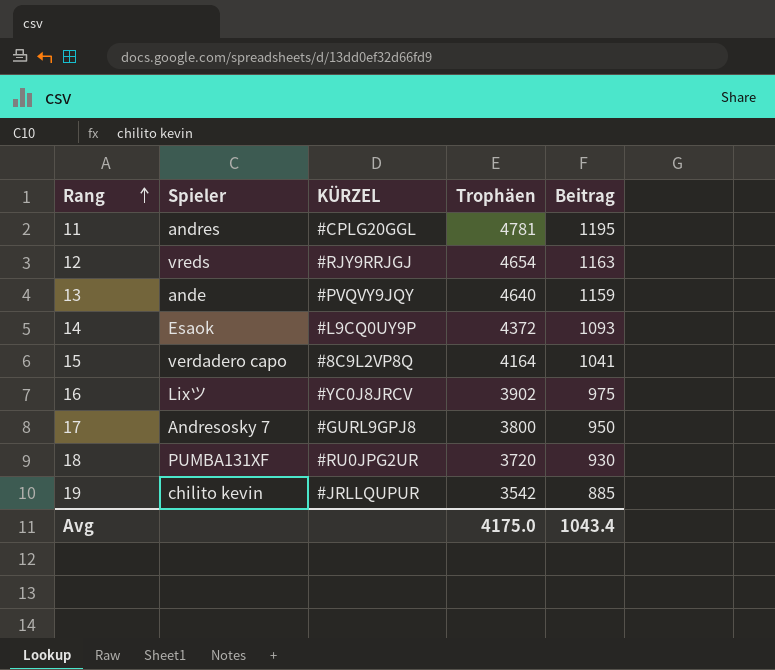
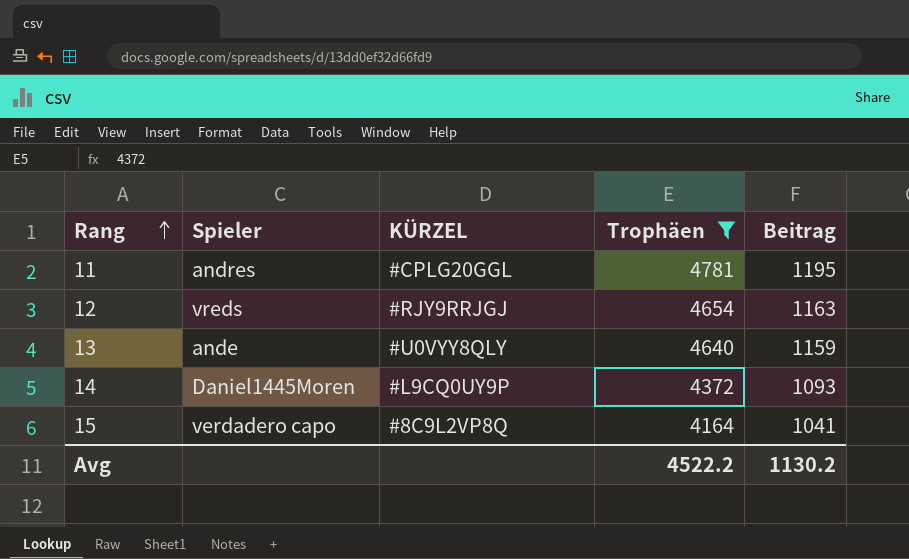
filter: none -> Trophäen >= 4164
13 | KÜRZEL: #PVQVY9JQY -> #U0VYY8QLY
14 | Spieler: Esaok -> Daniel1445Moren
Avg | Trophäen: 4175.0 -> 4522.2
Avg | Beitrag: 1043.4 -> 1130.2

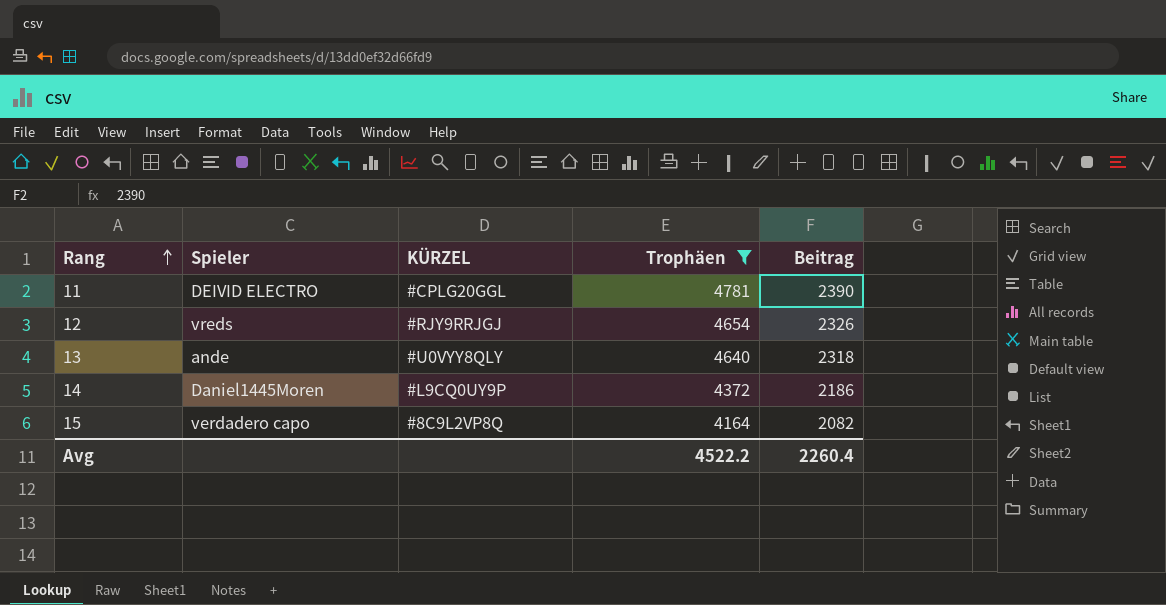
11 | Spieler: andres -> DEIVID ELECTRO
11 | Beitrag: 1195 -> 2390
12 | Beitrag: 1163 -> 2326
13 | Beitrag: 1159 -> 2318
14 | Beitrag: 1093 -> 2186
15 | Beitrag: 1041 -> 2082
Avg | Beitrag: 1130.2 -> 2260.4

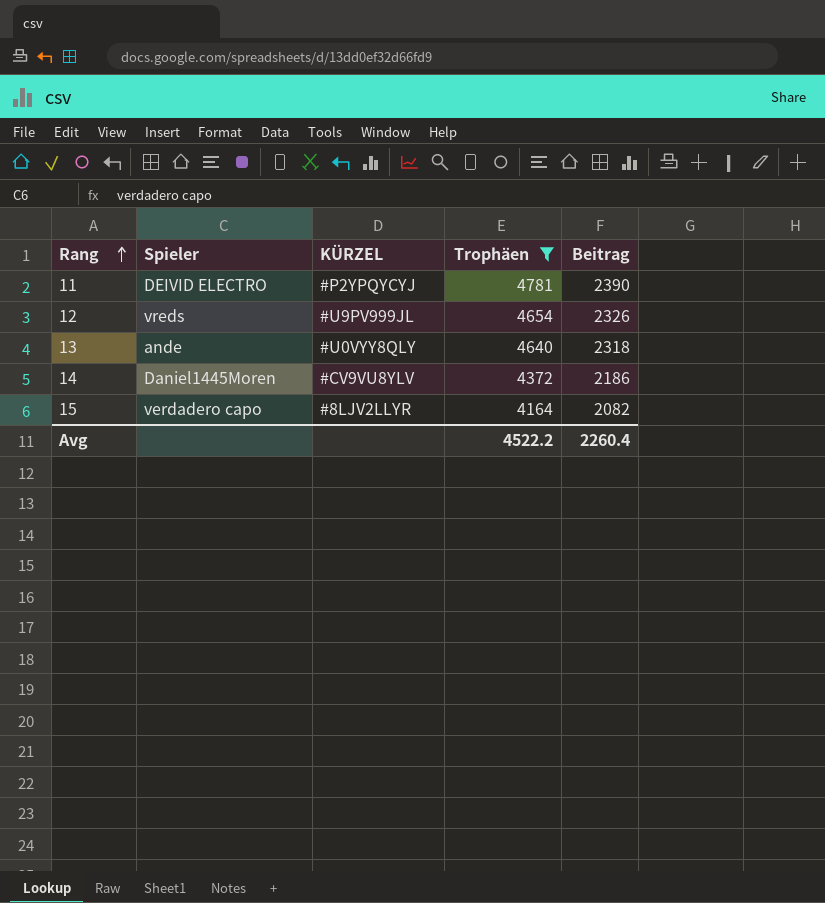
11 | KÜRZEL: #CPLG20GGL -> #P2YPQYCYJ
12 | KÜRZEL: #RJY9RRJGJ -> #U9PV999JL
14 | KÜRZEL: #L9CQ0UY9P -> #CV9VU8YLV
15 | KÜRZEL: #8C9L2VP8Q -> #8LJV2LLYR

